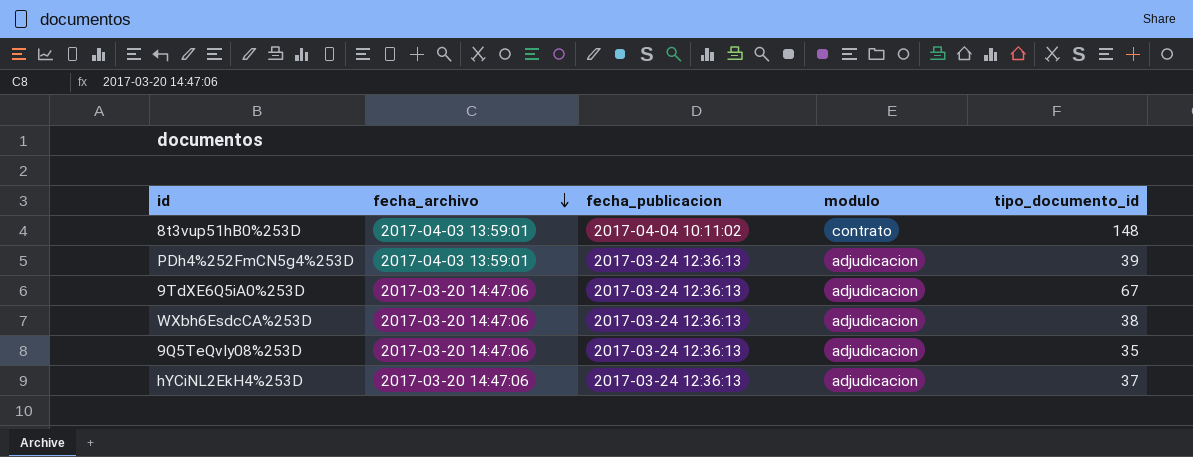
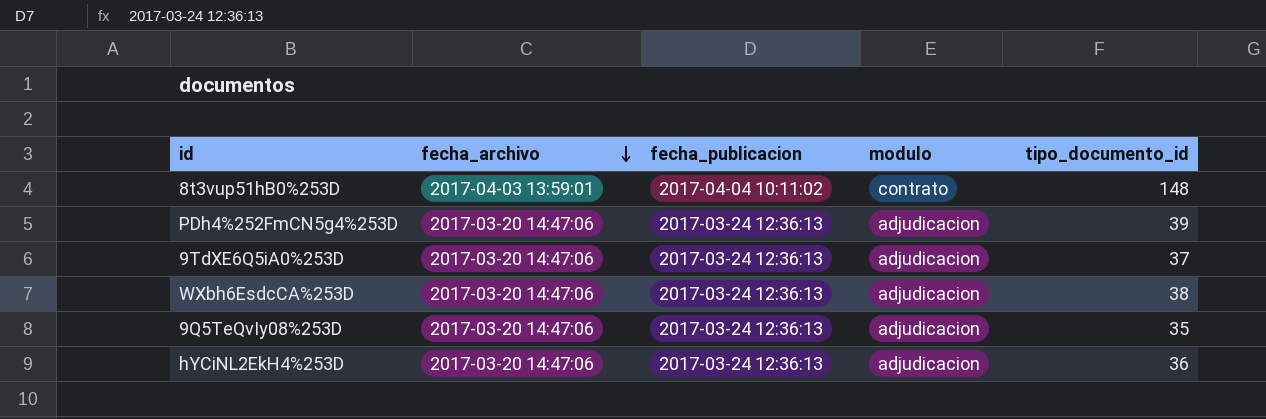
PDh4%252FmCN5g4%253D | fecha_archivo: 2017-04-03 13:59:01 -> 2017-03-20 14:47:06
9TdXE6Q5iA0%253D | tipo_documento_id: 67 -> 37
hYCiNL2EkH4%253D | tipo_documento_id: 37 -> 36

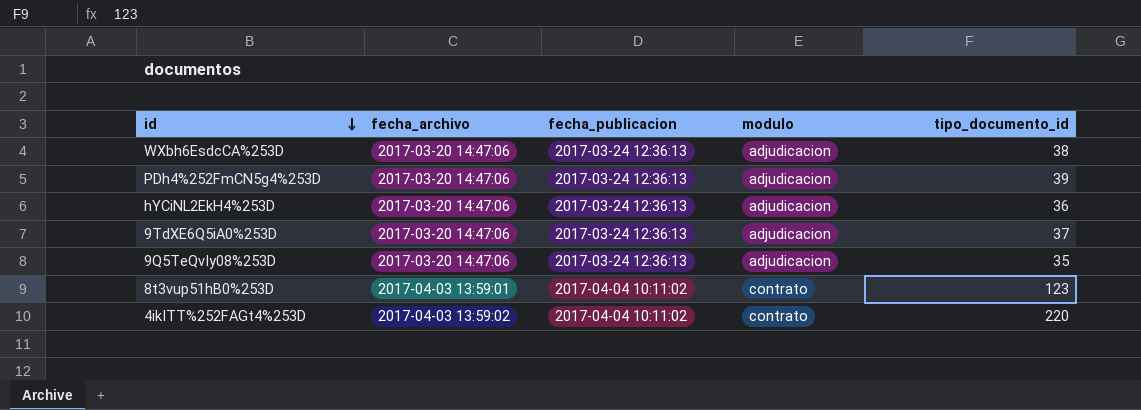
row order: fecha_archivo descending -> id descending
8t3vup51hB0%253D | tipo_documento_id: 148 -> 123
row 4ikITT%252FAGt4%253D: none -> 2017-04-03 13:59:02 | 2017-04-04 10:11:02 | contrato | 220

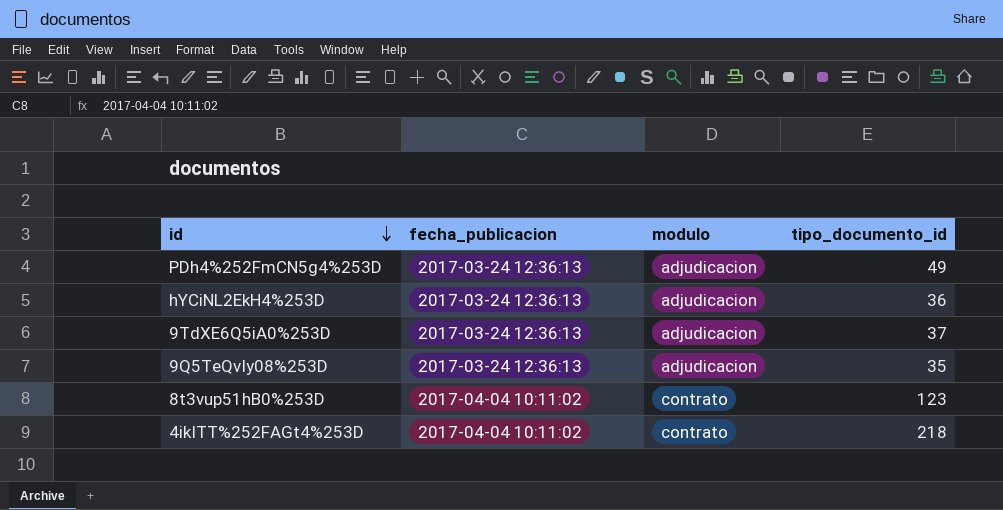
column fecha_archivo | position: 2 -> none
row WXbh6EsdcCA%253D: 2017-03-20 14:47:06 | 2017-03-24 12:36:13 | adjudicacion | 38 -> none
PDh4%252FmCN5g4%253D | tipo_documento_id: 39 -> 49
4ikITT%252FAGt4%253D | tipo_documento_id: 220 -> 218

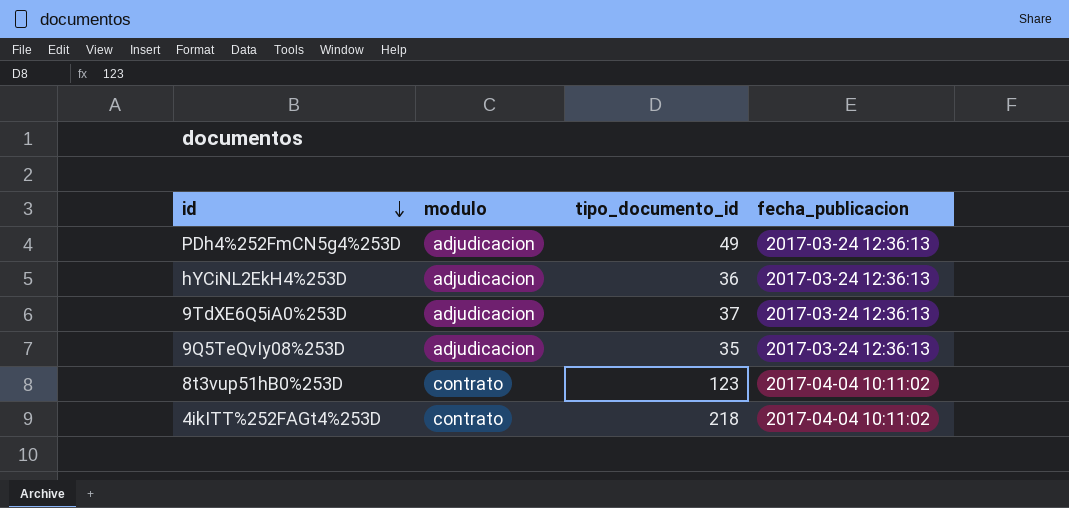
column fecha_publicacion | position: 2 -> 4

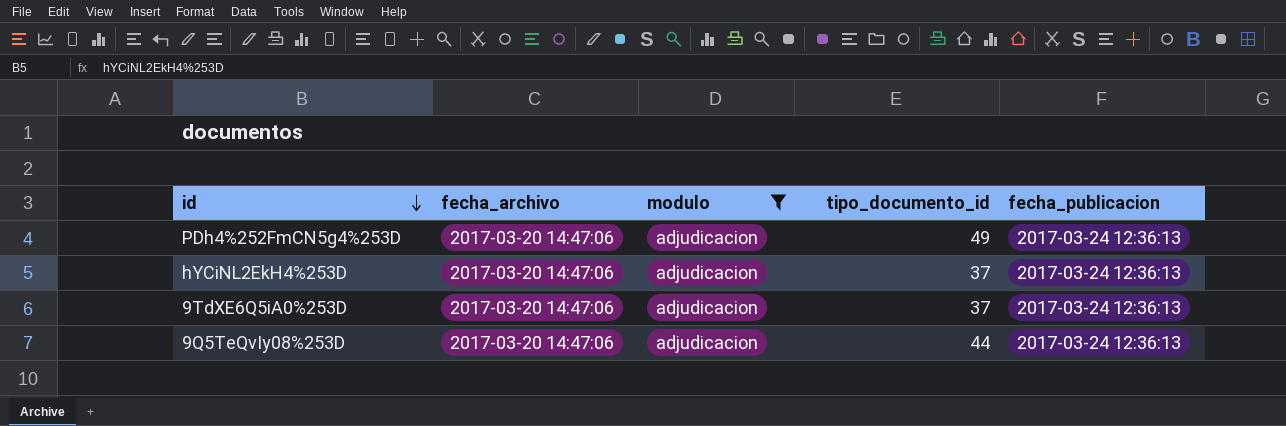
filter: none -> modulo = adjudicacion
column fecha_archivo | position: none -> 2
hYCiNL2EkH4%253D | tipo_documento_id: 36 -> 37
9Q5TeQvIy08%253D | tipo_documento_id: 35 -> 44

